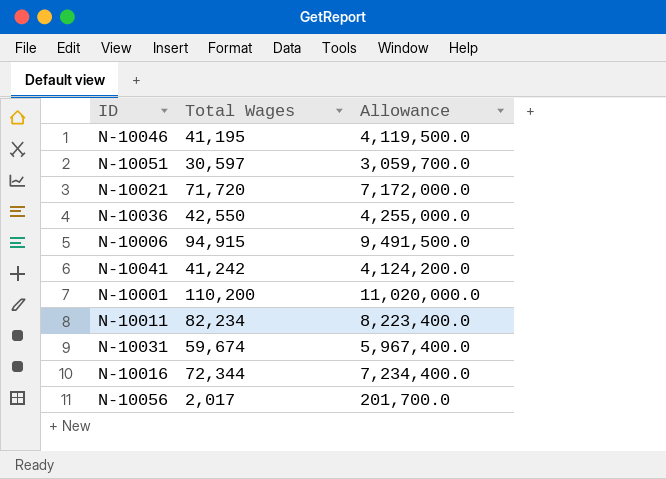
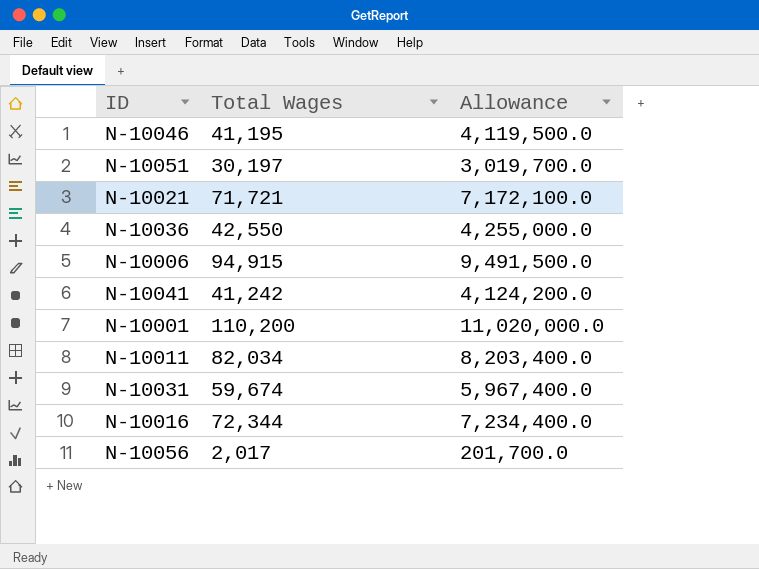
N-10051 | Total Wages: 30,597 -> 30,197
N-10051 | Allowance: 3,059,700.0 -> 3,019,700.0
N-10021 | Total Wages: 71,720 -> 71,721
N-10021 | Allowance: 7,172,000.0 -> 7,172,100.0
N-10011 | Total Wages: 82,234 -> 82,034
N-10011 | Allowance: 8,223,400.0 -> 8,203,400.0

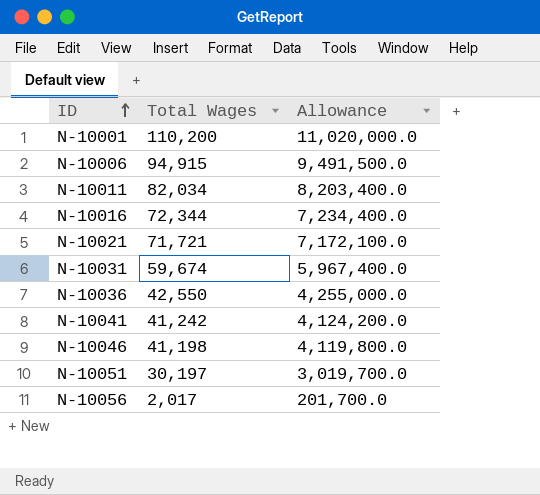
row order: none -> ID ascending
N-10046 | Total Wages: 41,195 -> 41,198
N-10046 | Allowance: 4,119,500.0 -> 4,119,800.0

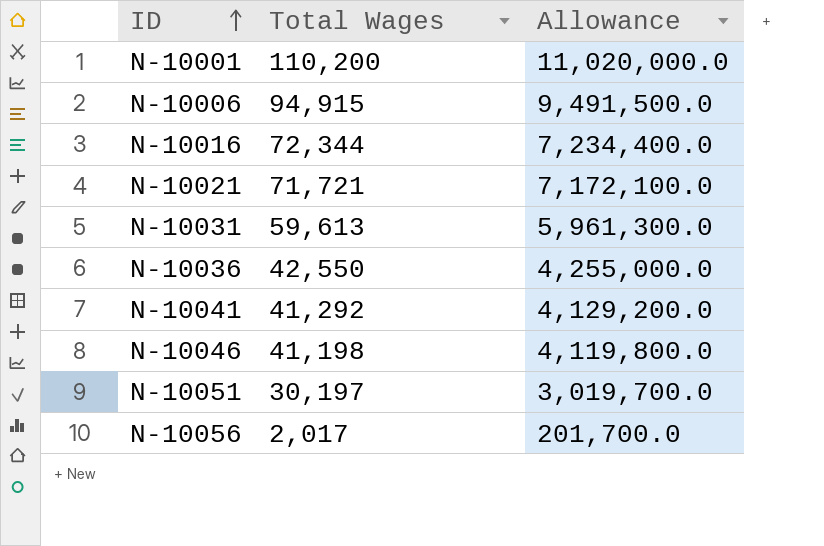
row N-10011: 82,034 | 8,203,400.0 -> none
N-10031 | Total Wages: 59,674 -> 59,613
N-10031 | Allowance: 5,967,400.0 -> 5,961,300.0
N-10041 | Total Wages: 41,242 -> 41,292
N-10041 | Allowance: 4,124,200.0 -> 4,129,200.0

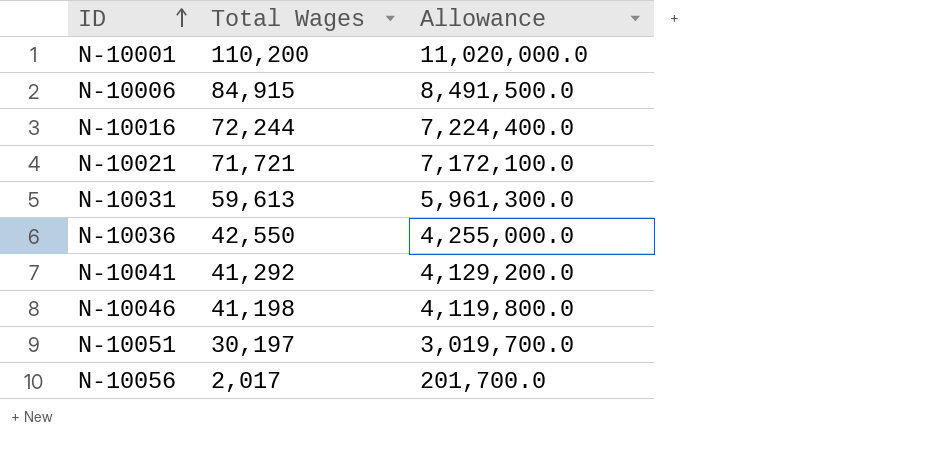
N-10006 | Total Wages: 94,915 -> 84,915
N-10006 | Allowance: 9,491,500.0 -> 8,491,500.0
N-10016 | Total Wages: 72,344 -> 72,244
N-10016 | Allowance: 7,234,400.0 -> 7,224,400.0

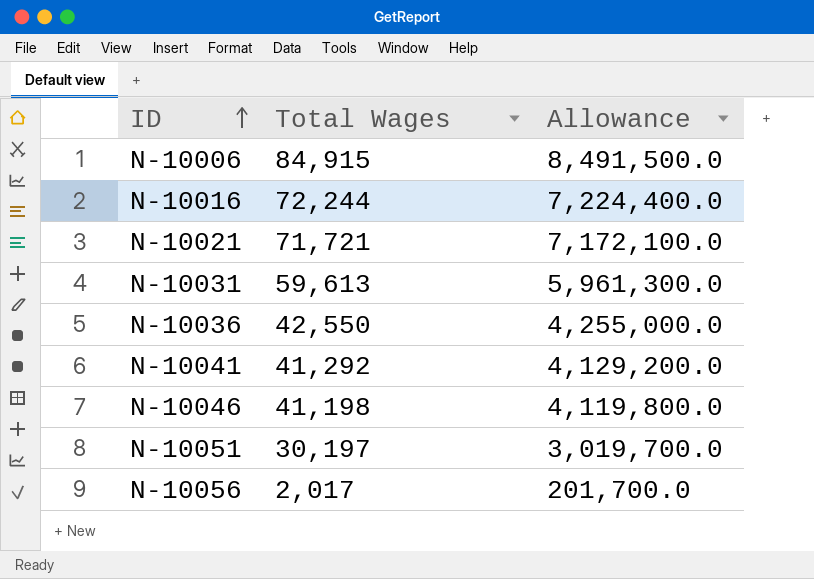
row N-10001: 110,200 | 11,020,000.0 -> none

